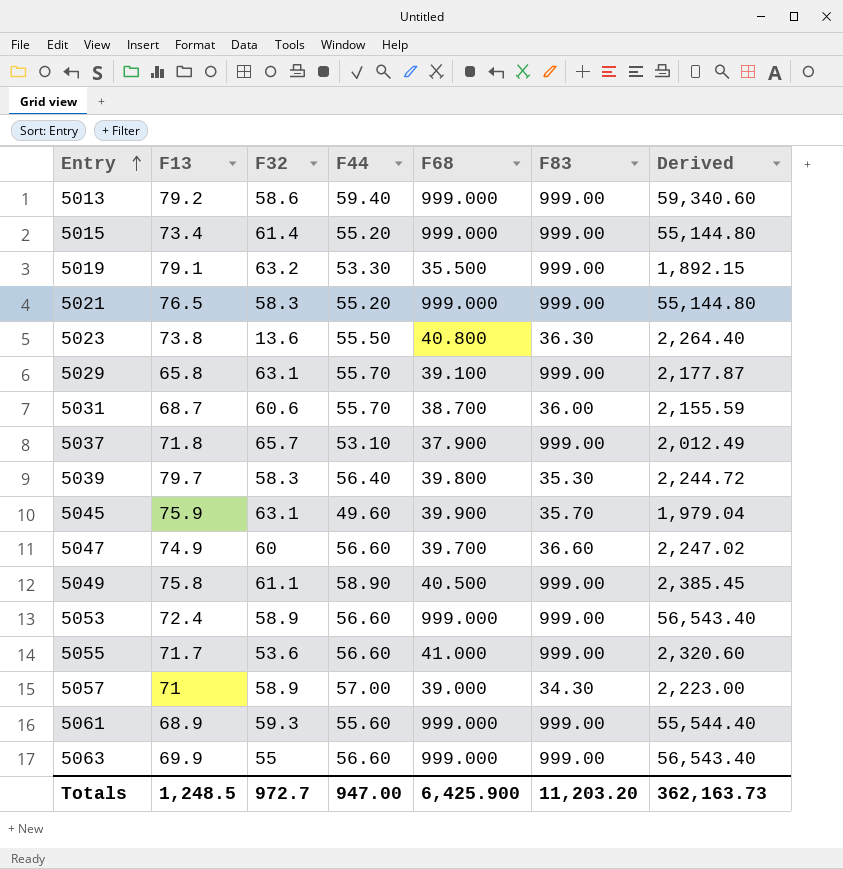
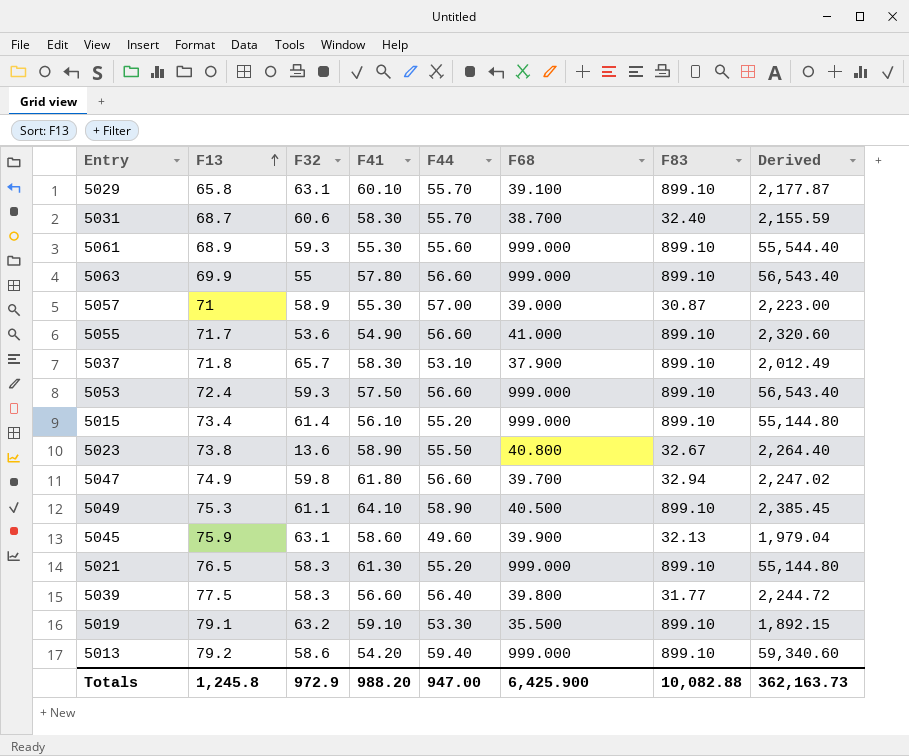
row order: Entry ascending -> F13 ascending
column F41 | position: none -> 4
5029 | F83: 999.00 -> 899.10
5031 | F83: 36.00 -> 32.40
5061 | F83: 999.00 -> 899.10
5063 | F83: 999.00 -> 899.10
5057 | F83: 34.30 -> 30.87
5055 | F83: 999.00 -> 899.10
5037 | F83: 999.00 -> 899.10
5053 | F32: 58.9 -> 59.3
5053 | F83: 999.00 -> 899.10
5015 | F83: 999.00 -> 899.10
5023 | F83: 36.30 -> 32.67
5047 | F32: 60 -> 59.8
5047 | F83: 36.60 -> 32.94
5049 | F13: 75.8 -> 75.3
5049 | F83: 999.00 -> 899.10
5045 | F83: 35.70 -> 32.13
5021 | F83: 999.00 -> 899.10
5039 | F13: 79.7 -> 77.5
5039 | F83: 35.30 -> 31.77
5019 | F83: 999.00 -> 899.10
5013 | F83: 999.00 -> 899.10
Totals | F13: 1,248.5 -> 1,245.8
Totals | F32: 972.7 -> 972.9
Totals | F83: 11,203.20 -> 10,082.88

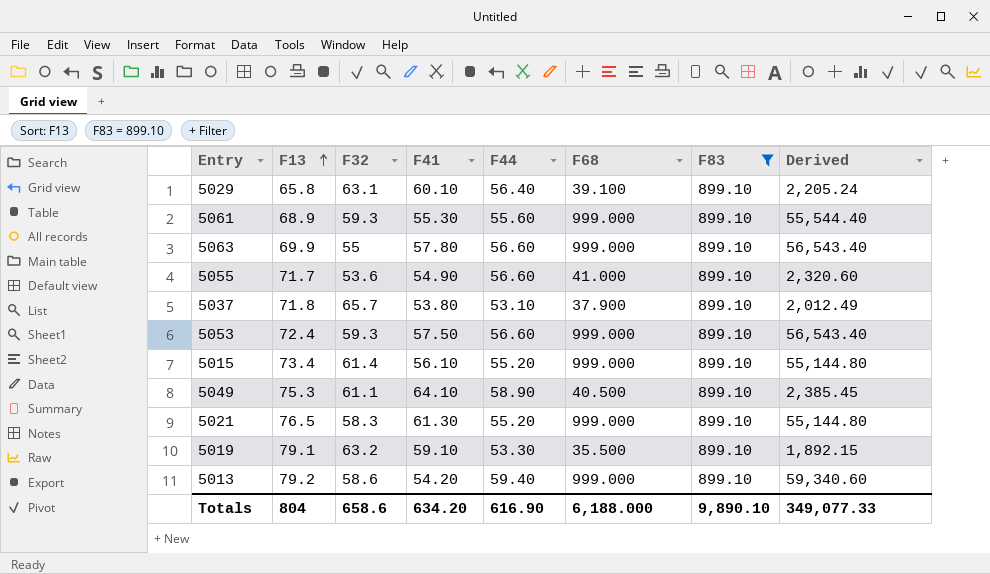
filter: none -> F83 = 899.10
5029 | F44: 55.70 -> 56.40
5029 | Derived: 2,177.87 -> 2,205.24
5037 | F41: 58.30 -> 53.80
Totals | F13: 1,245.8 -> 804
Totals | F32: 972.9 -> 658.6
Totals | F41: 988.20 -> 634.20
Totals | F44: 947.00 -> 616.90
Totals | F68: 6,425.900 -> 6,188.000
Totals | F83: 10,082.88 -> 9,890.10
Totals | Derived: 362,163.73 -> 349,077.33

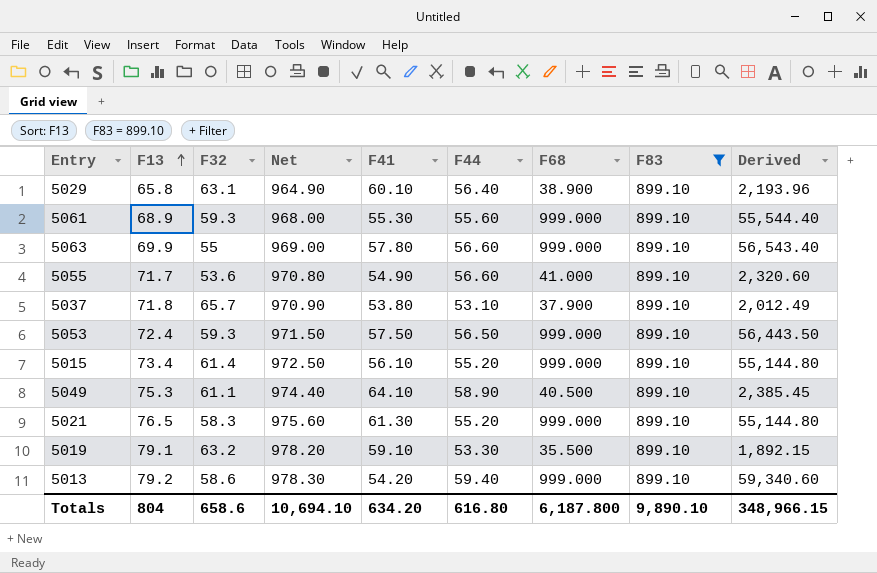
column Net | formula: none -> [F13] + [F83]
5029 | F68: 39.100 -> 38.900
5029 | Derived: 2,205.24 -> 2,193.96
5053 | F44: 56.60 -> 56.50
5053 | Derived: 56,543.40 -> 56,443.50
Totals | F44: 616.90 -> 616.80
Totals | F68: 6,188.000 -> 6,187.800
Totals | Derived: 349,077.33 -> 348,966.15

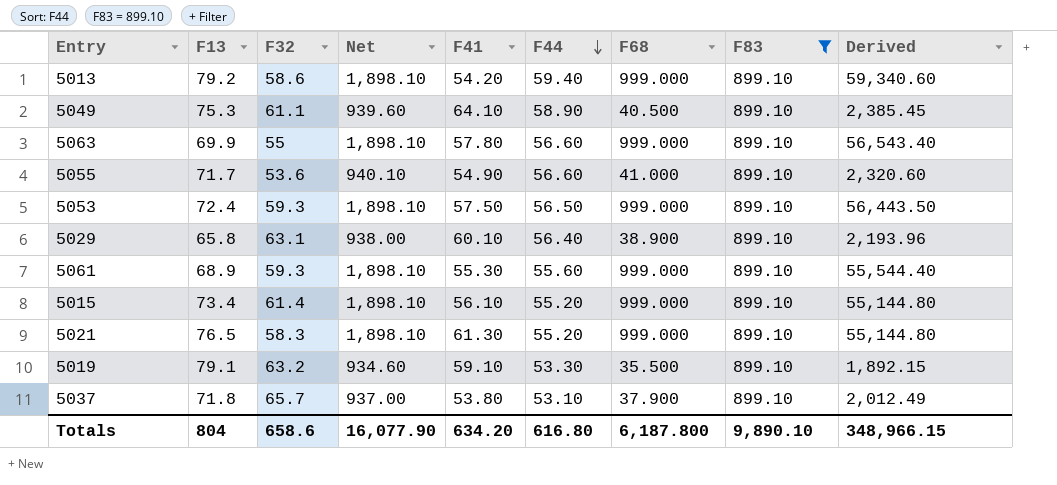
row order: F13 ascending -> F44 descending
column Net | formula: [F13] + [F83] -> [F68] + [F83]
Totals | Net: 10,694.10 -> 16,077.90

